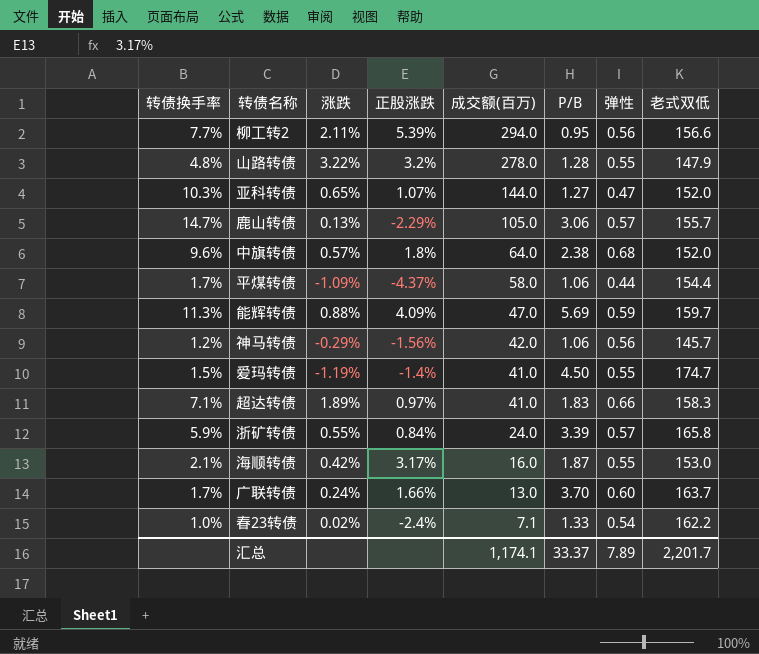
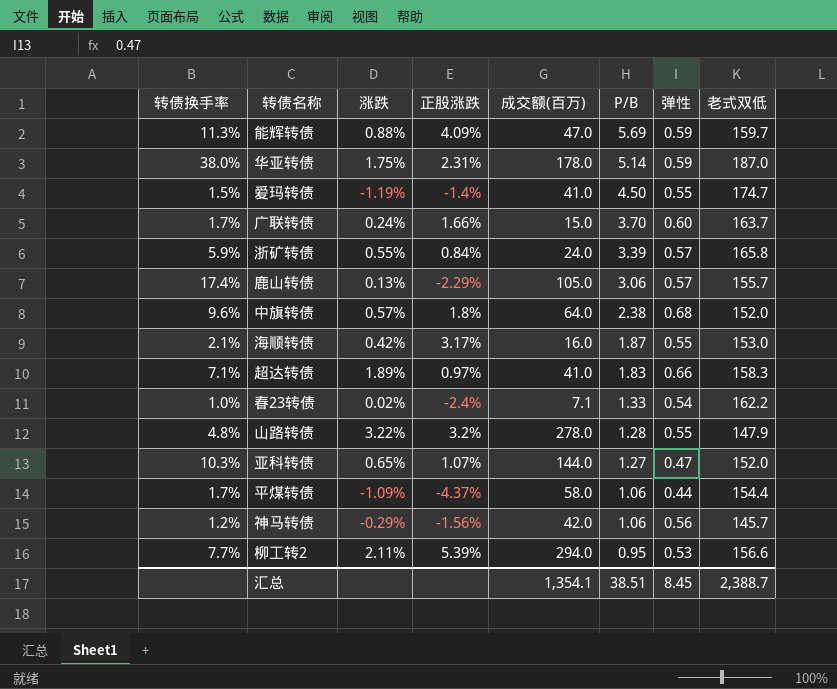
row order: 成交额(百万) descending -> P/B descending
row 华亚转债: none -> 38.0% | 1.75% | 2.31% | 178.0 | 5.14 | 0.59 | 187.0
广联转债 | 成交额(百万): 13.0 -> 15.0
鹿山转债 | 转债换手率: 14.7% -> 17.4%
柳工转2 | 弹性: 0.56 -> 0.53
汇总 | 成交额(百万): 1,174.1 -> 1,354.1
汇总 | P/B: 33.37 -> 38.51
汇总 | 弹性: 7.89 -> 8.45
汇总 | 老式双低: 2,201.7 -> 2,388.7

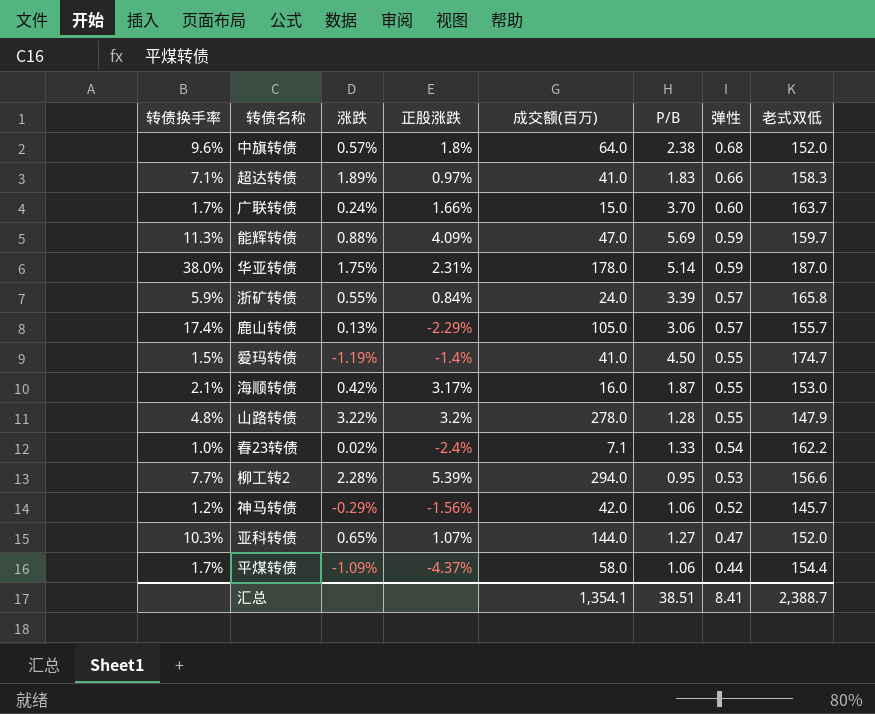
row order: P/B descending -> 弹性 descending
柳工转2 | 涨跌: 2.11% -> 2.28%
神马转债 | 弹性: 0.56 -> 0.52
汇总 | 弹性: 8.45 -> 8.41

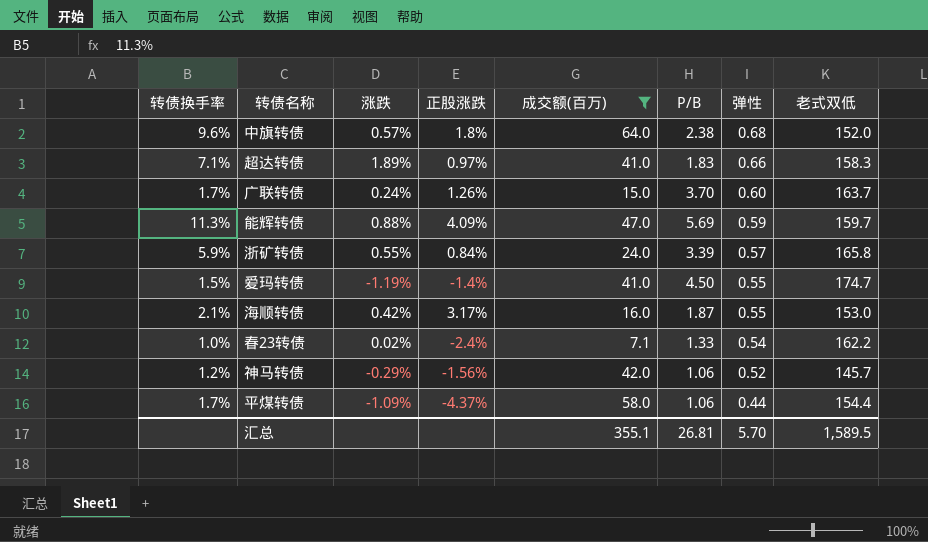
filter: none -> 成交额(百万) <= 64.0
广联转债 | 正股涨跌: 1.66% -> 1.26%
汇总 | 成交额(百万): 1,354.1 -> 355.1
汇总 | P/B: 38.51 -> 26.81
汇总 | 弹性: 8.41 -> 5.70
汇总 | 老式双低: 2,388.7 -> 1,589.5

